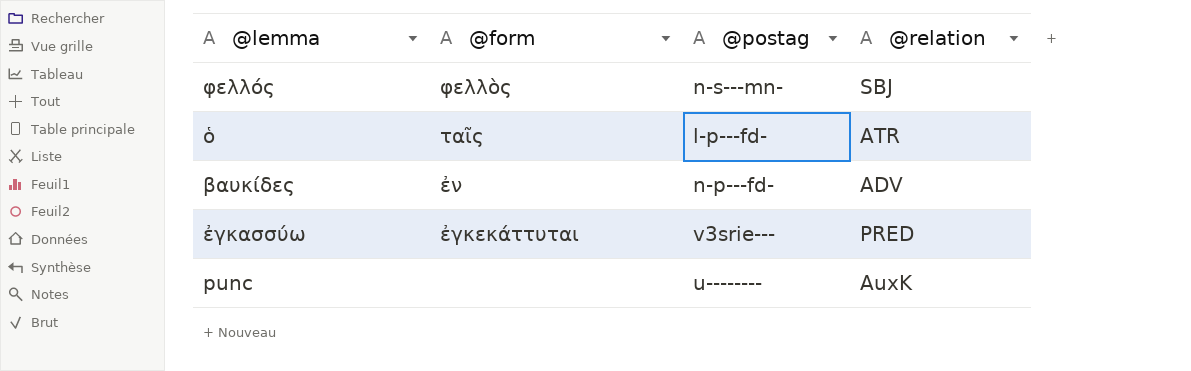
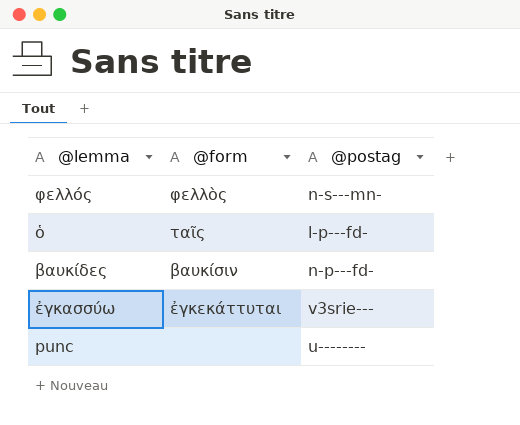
column @relation | position: 4 -> none
βαυκίδες | @form: ἐν -> βαυκίσιν

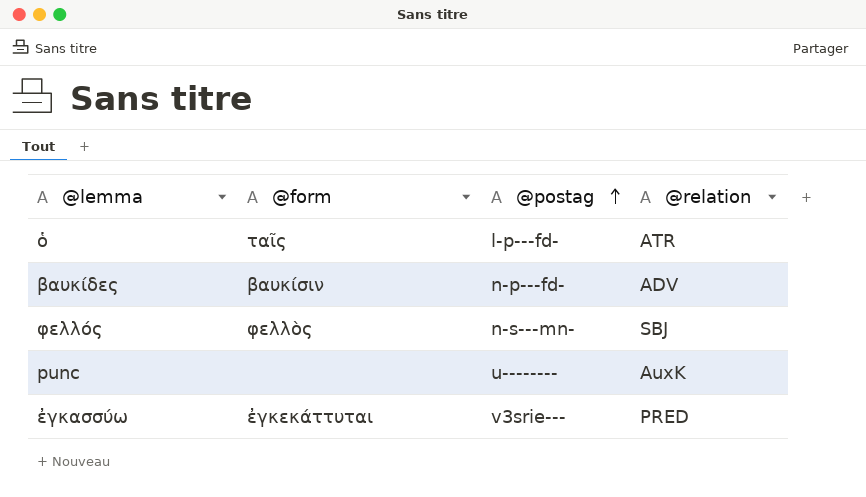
row order: none -> @postag ascending
column @relation | position: none -> 4

